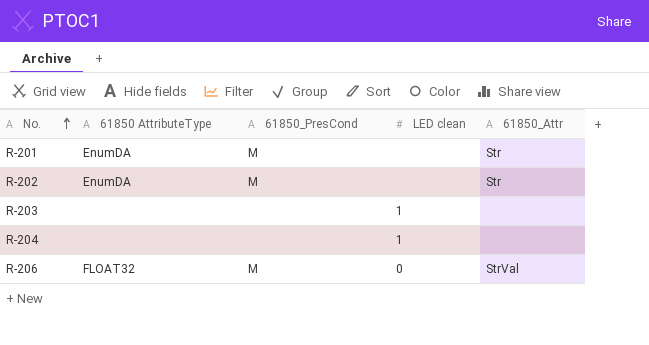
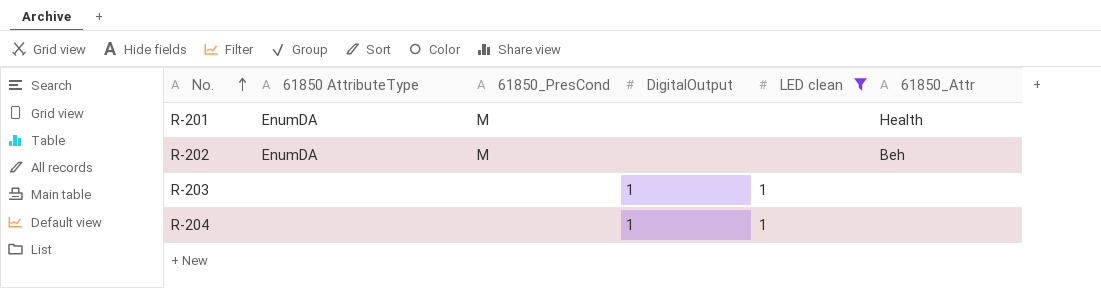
filter: none -> LED clean != 0
column DigitalOutput | position: none -> 4
R-201 | 61850_Attr: Str -> Health
R-202 | 61850_Attr: Str -> Beh

